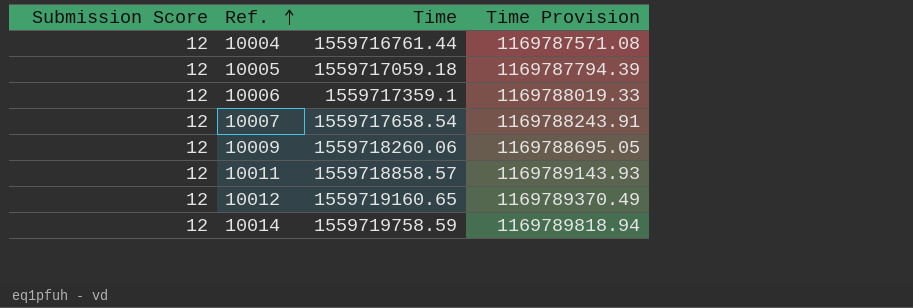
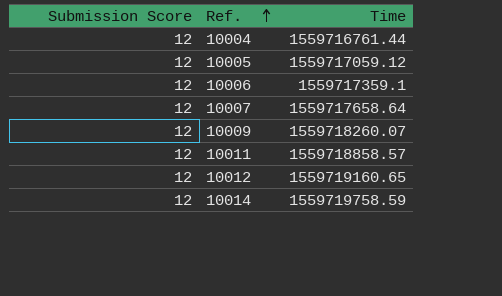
column Time Provision | formula: [Time] * 0.75 -> none
10005 | Time: 1559717059.18 -> 1559717059.12
10007 | Time: 1559717658.54 -> 1559717658.64
10009 | Time: 1559718260.06 -> 1559718260.07

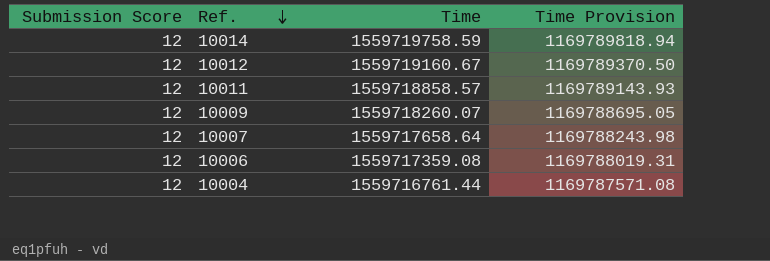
row order: Ref. ascending -> Ref. descending
column Time Provision | formula: none -> [Time] * 0.75
row 10005: 12 | 1559717059.12 -> none
10012 | Time: 1559719160.65 -> 1559719160.67
10006 | Time: 1559717359.1 -> 1559717359.08

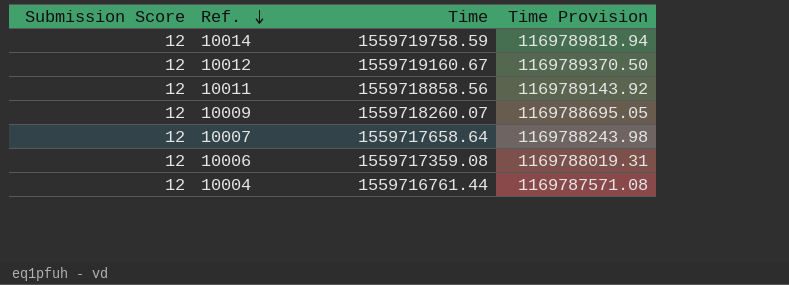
10011 | Time: 1559718858.57 -> 1559718858.56
10011 | Time Provision: 1169789143.93 -> 1169789143.92

